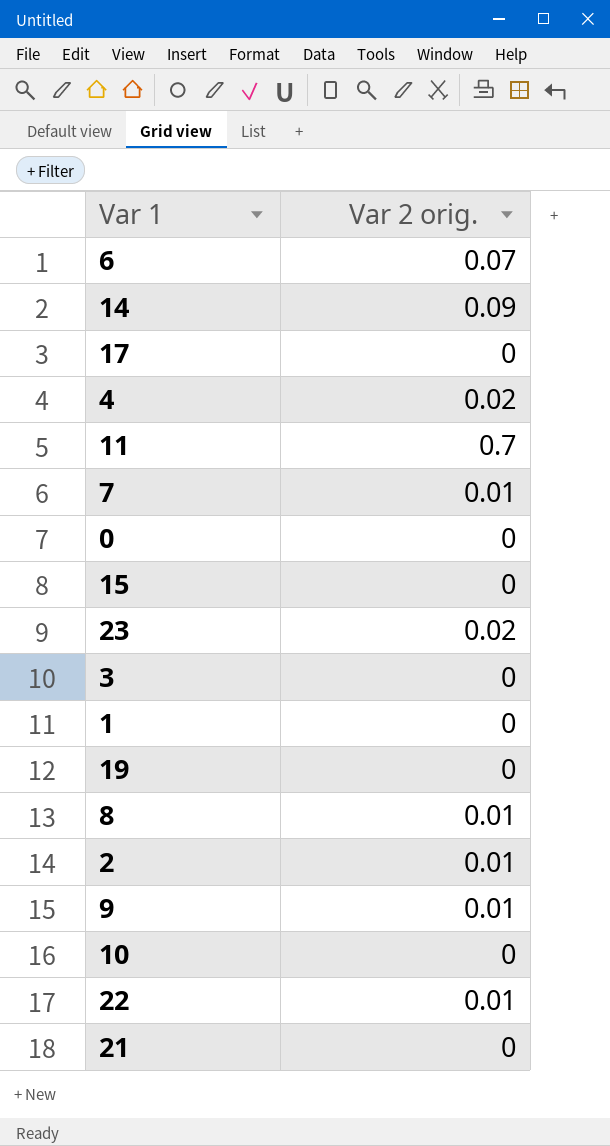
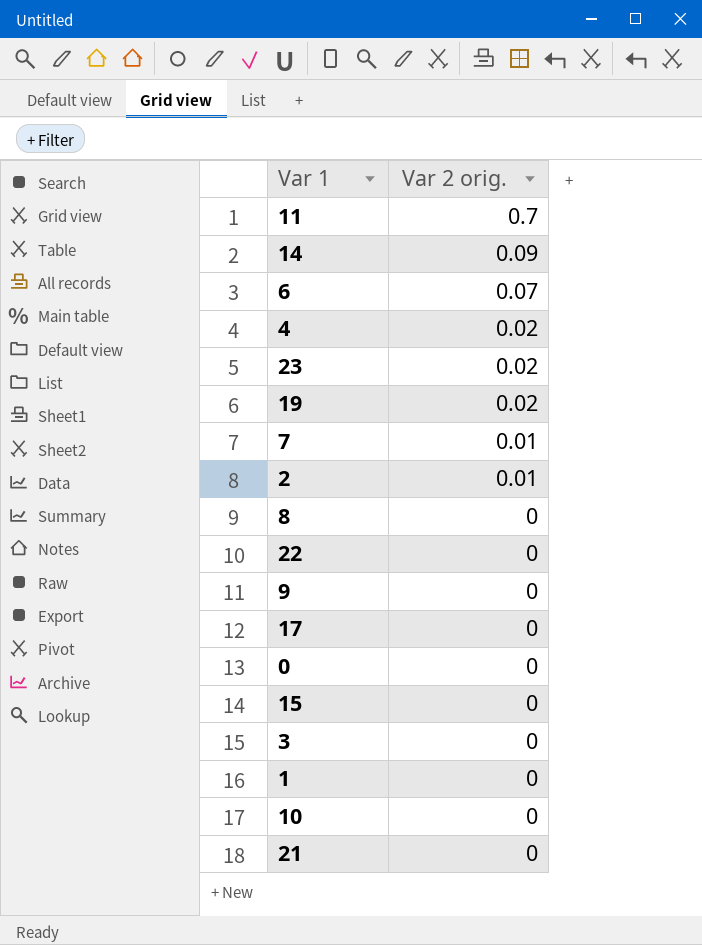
row order: none -> Var 2 orig. descending
19 | Var 2 orig.: 0 -> 0.02
8 | Var 2 orig.: 0.01 -> 0
22 | Var 2 orig.: 0.01 -> 0
9 | Var 2 orig.: 0.01 -> 0

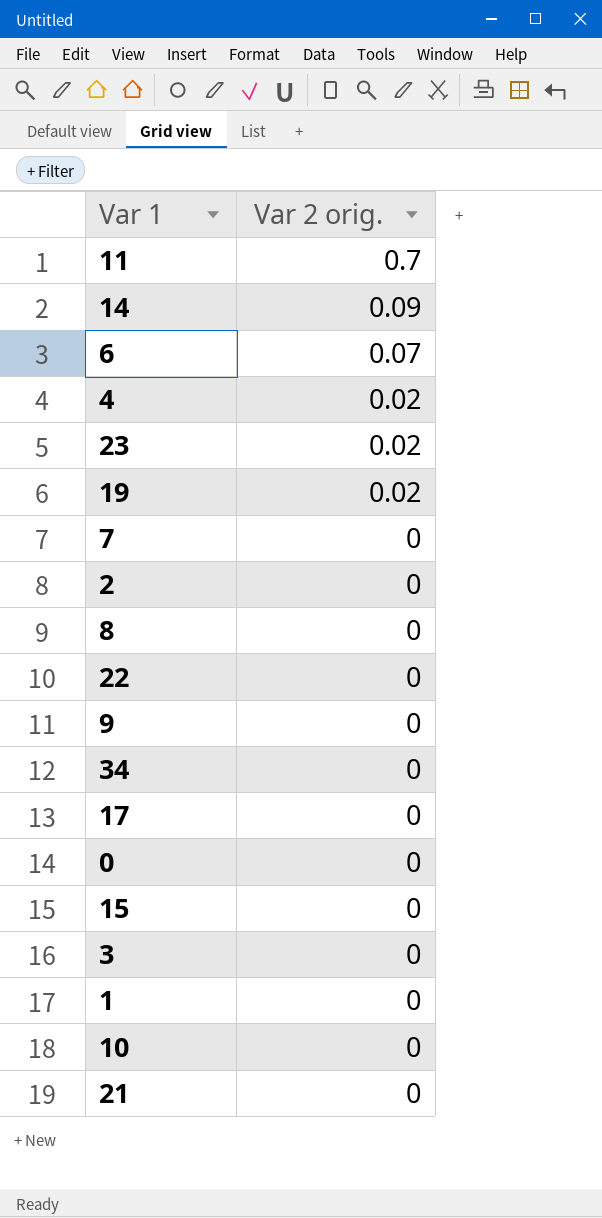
7 | Var 2 orig.: 0.01 -> 0
2 | Var 2 orig.: 0.01 -> 0
row 34: none -> 0

